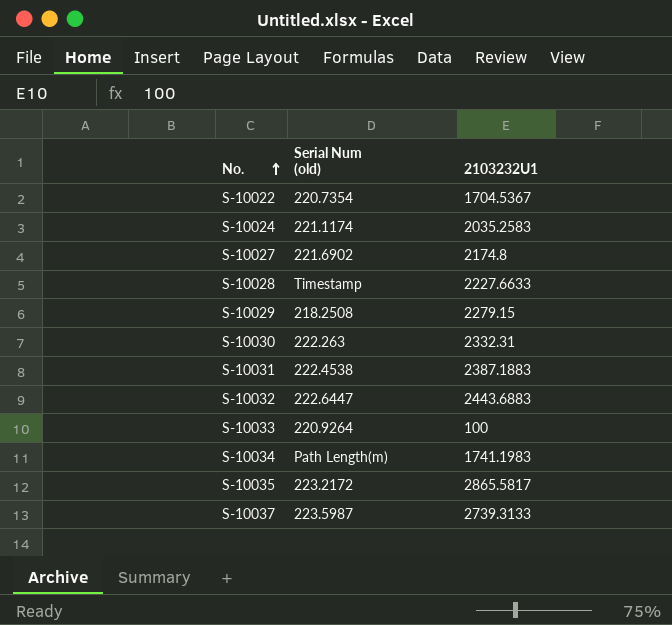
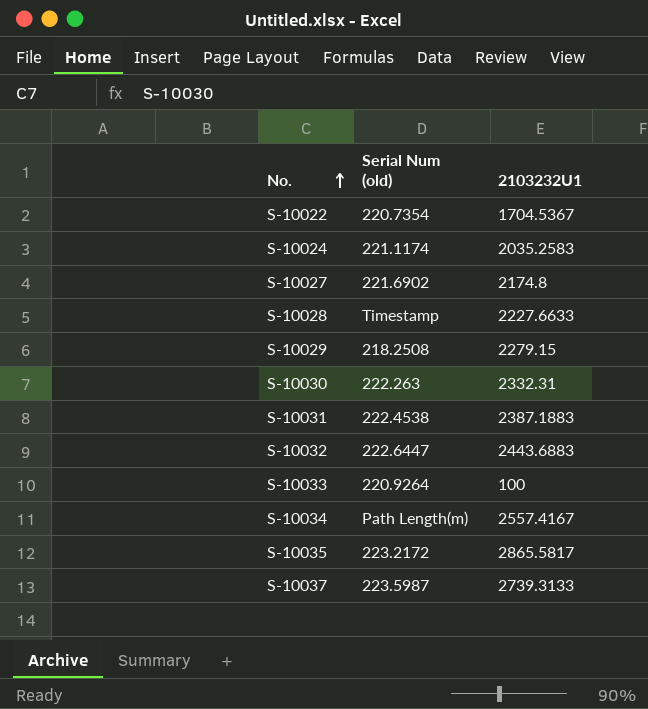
S-10034 | 2103232U1: 1741.1983 -> 2557.4167

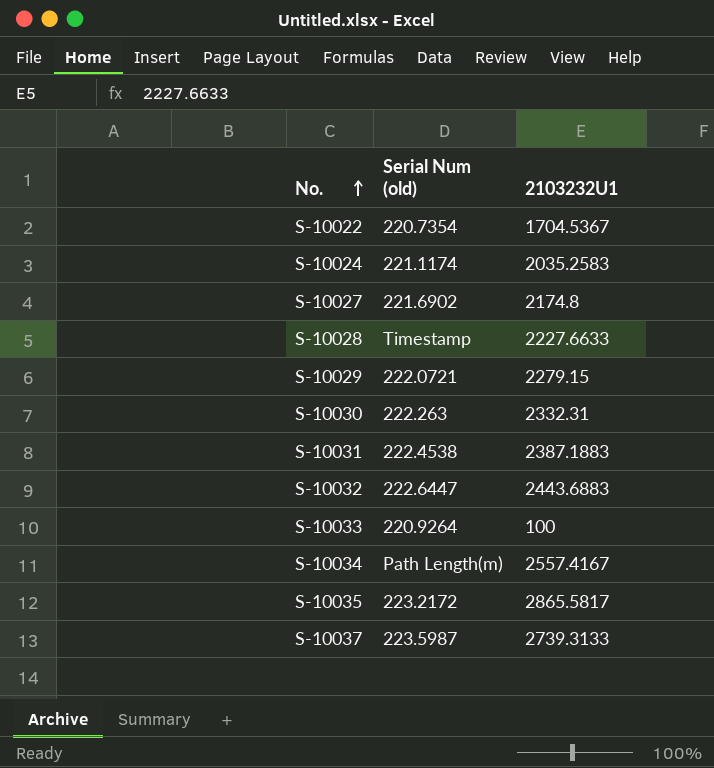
S-10029 | Serial Num (old): 218.2508 -> 222.0721

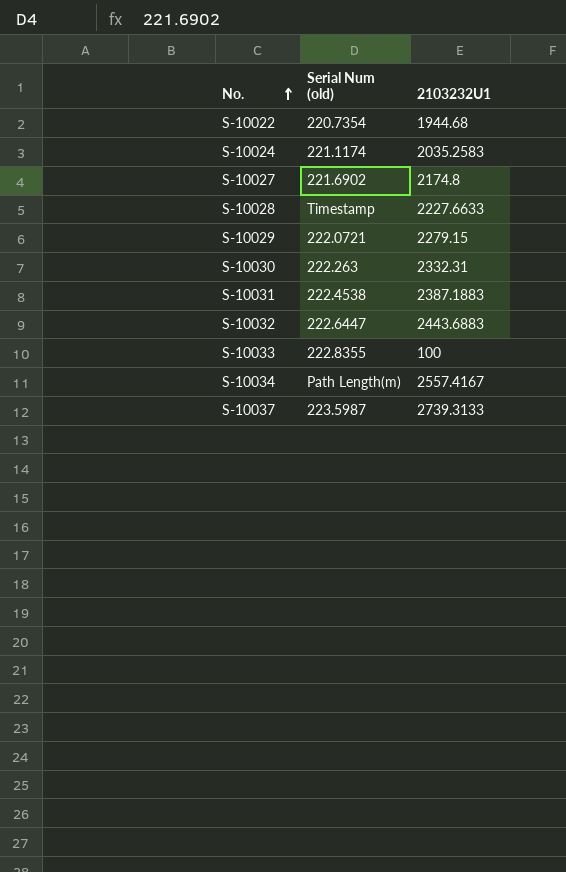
row S-10035: 223.2172 | 2865.5817 -> none
S-10022 | 2103232U1: 1704.5367 -> 1944.68
S-10033 | Serial Num (old): 220.9264 -> 222.8355

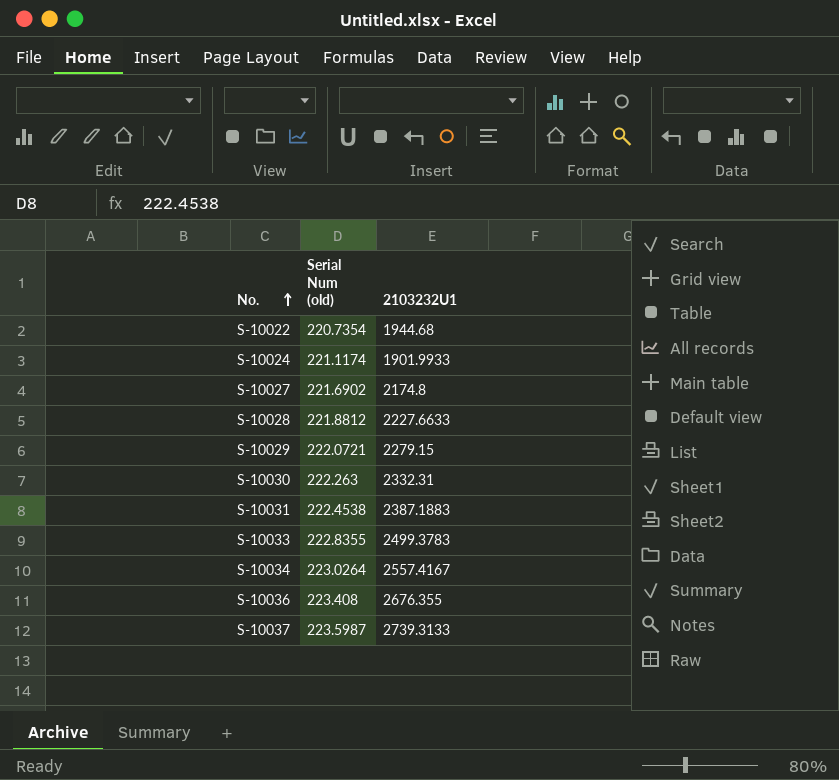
row S-10032: 222.6447 | 2443.6883 -> none
S-10024 | 2103232U1: 2035.2583 -> 1901.9933
S-10028 | Serial Num (old): Timestamp -> 221.8812
S-10033 | 2103232U1: 100 -> 2499.3783
S-10034 | Serial Num (old): Path Length(m) -> 223.0264
row S-10036: none -> 223.408 | 2676.355

